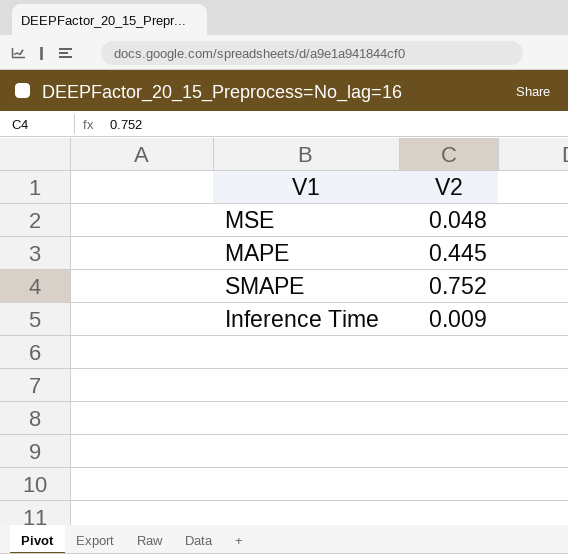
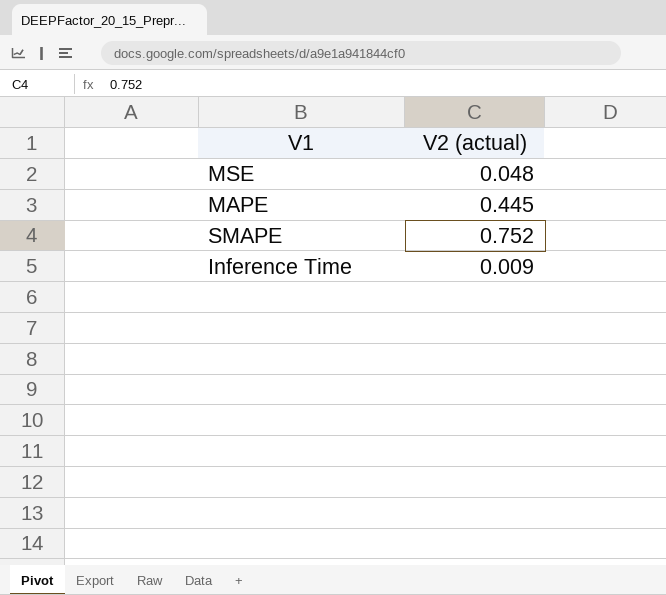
column name: V2 -> V2 (actual)

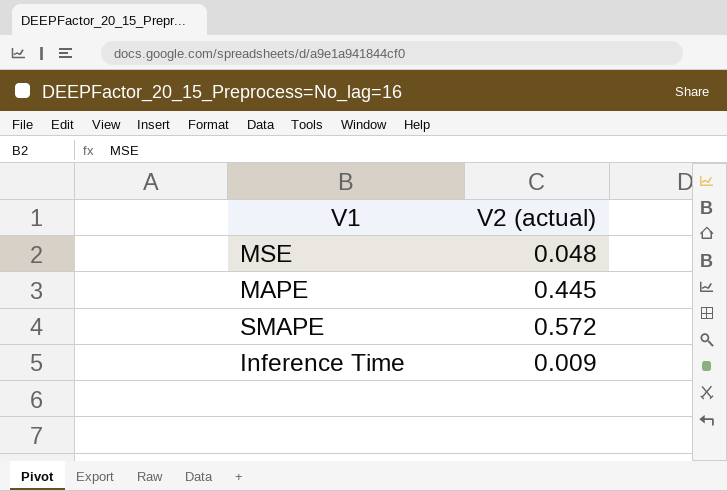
SMAPE | V2 (actual): 0.752 -> 0.572

